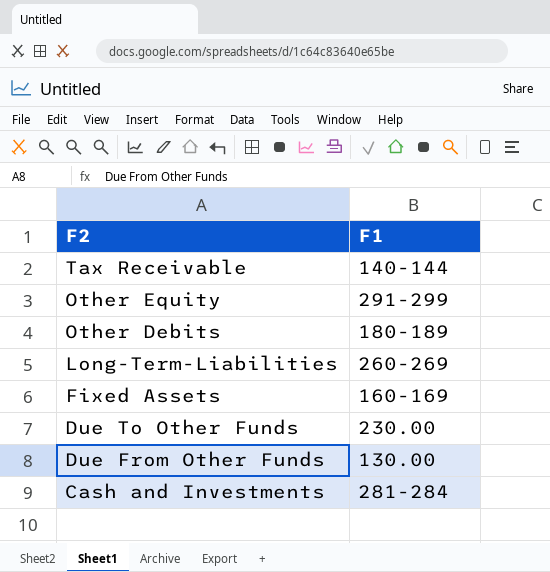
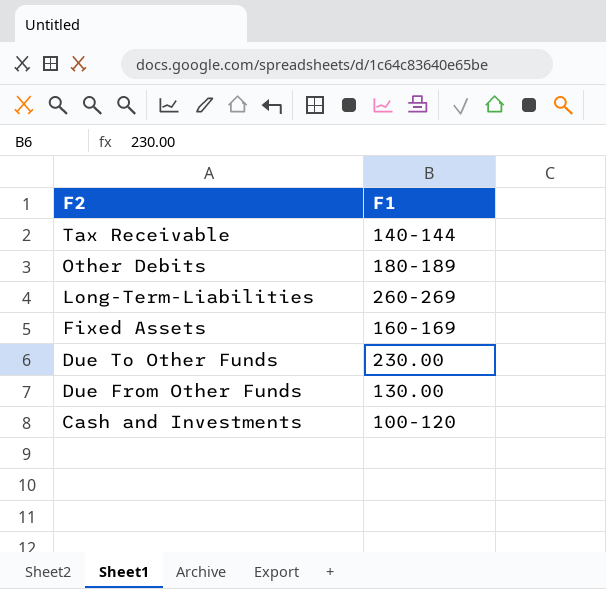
row Other Equity: 291-299 -> none
Cash and Investments | F1: 281-284 -> 100-120

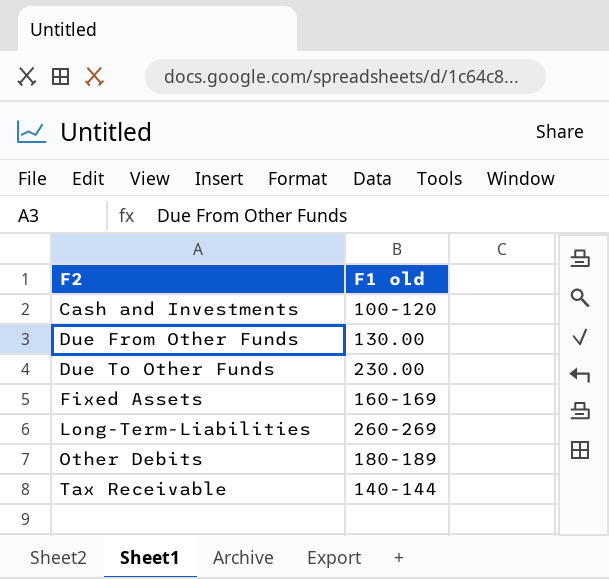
row order: F2 descending -> F2 ascending
column name: F1 -> F1 old

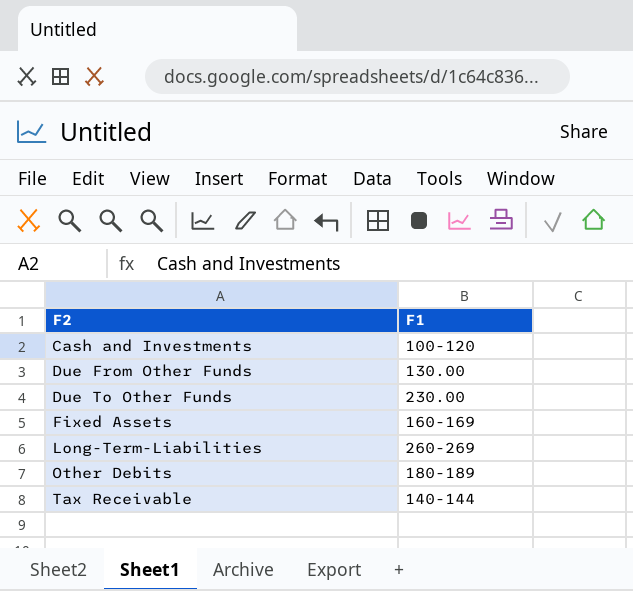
column name: F1 old -> F1

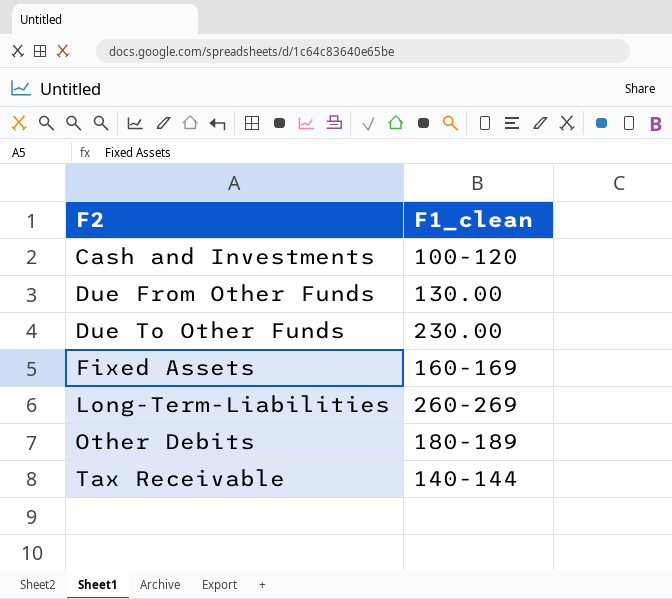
column name: F1 -> F1_clean

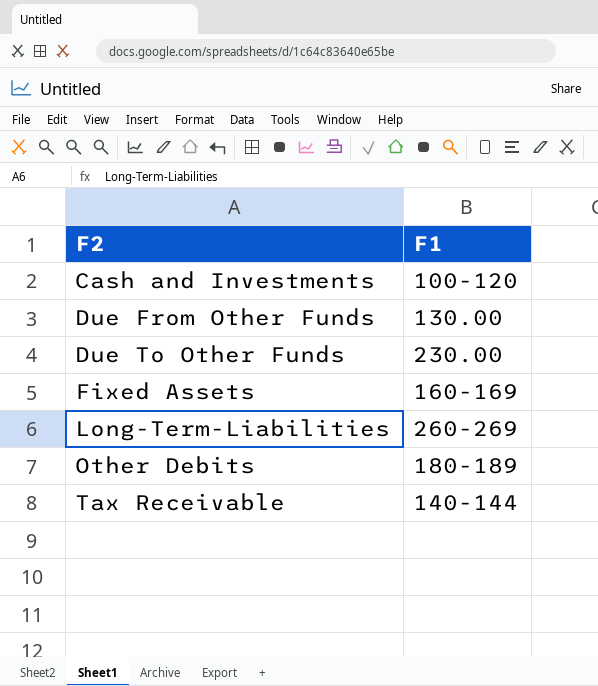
column name: F1_clean -> F1

